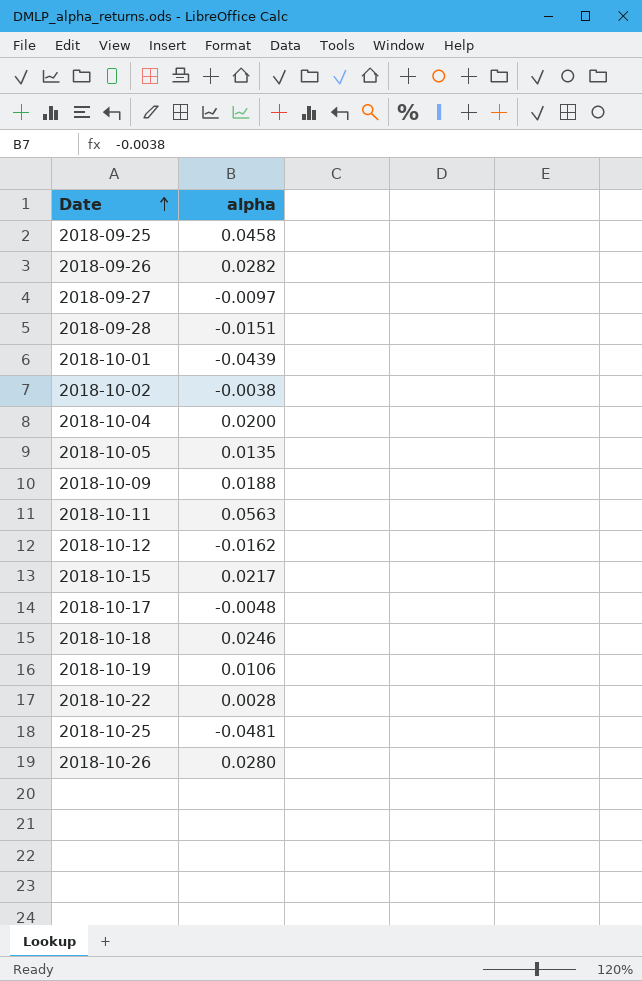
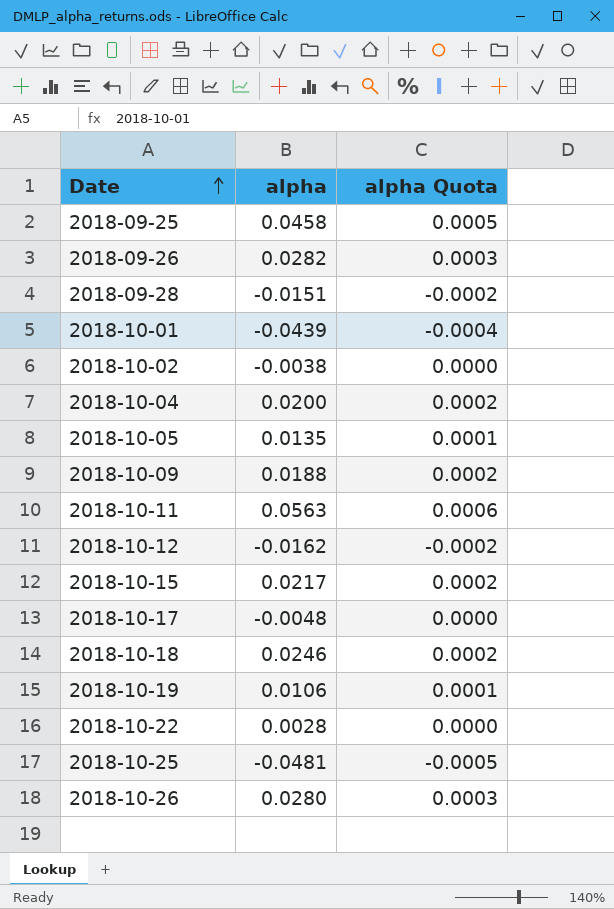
column alpha Quota | formula: none -> [alpha] * 0.01
row 2018-09-27: -0.0097 -> none

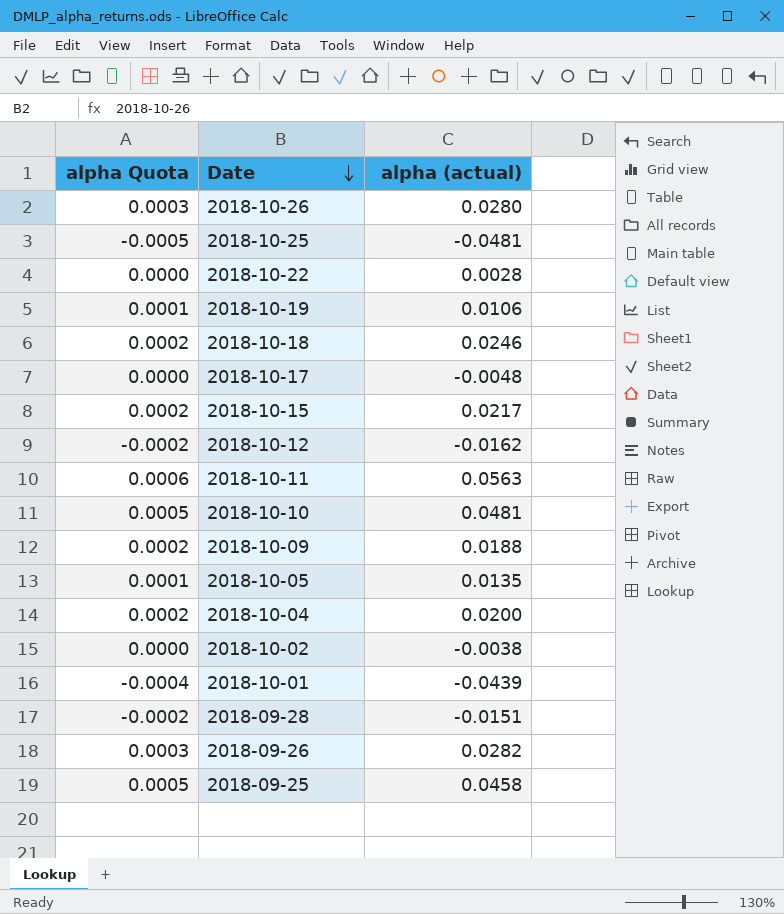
row order: Date ascending -> Date descending
column alpha Quota | position: 3 -> 1
column name: alpha -> alpha (actual)
row 2018-10-10: none -> 0.0005 | 0.0481

